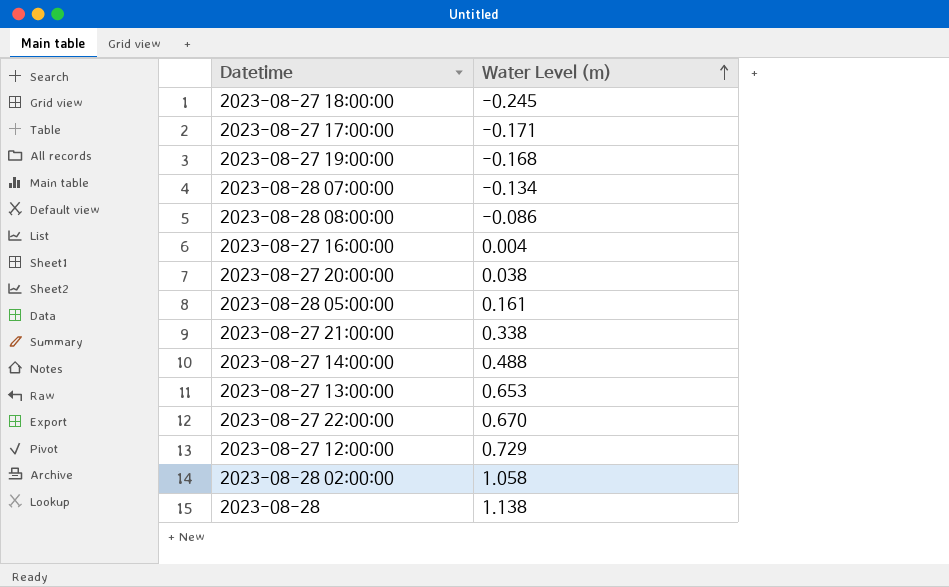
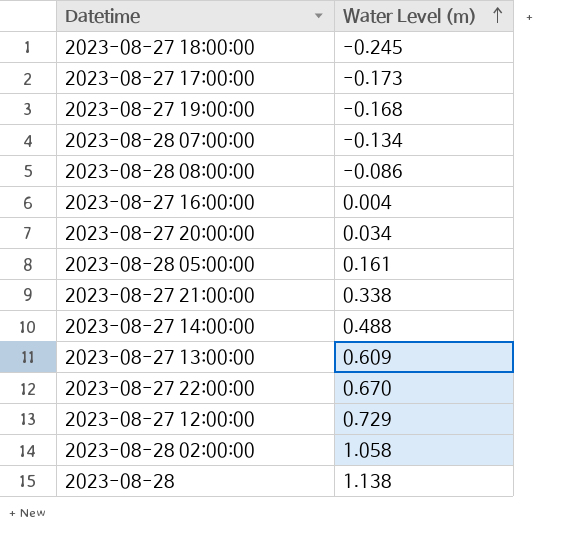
2023-08-27 17:00:00 | Water Level (m): -0.171 -> -0.173
2023-08-27 20:00:00 | Water Level (m): 0.038 -> 0.034
2023-08-27 13:00:00 | Water Level (m): 0.653 -> 0.609

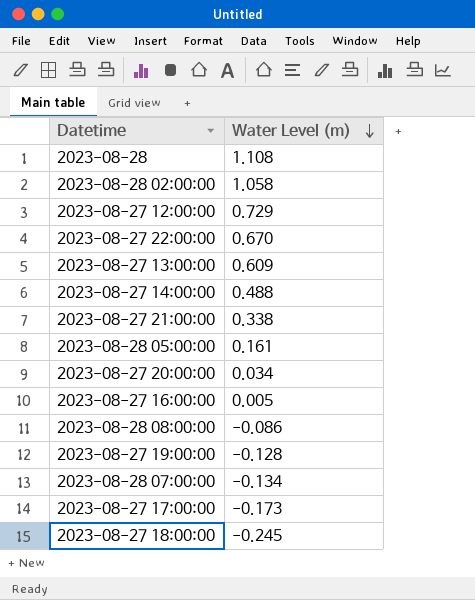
row order: Water Level (m) ascending -> Water Level (m) descending
2023-08-28 | Water Level (m): 1.138 -> 1.108
2023-08-27 16:00:00 | Water Level (m): 0.004 -> 0.005
2023-08-27 19:00:00 | Water Level (m): -0.168 -> -0.128

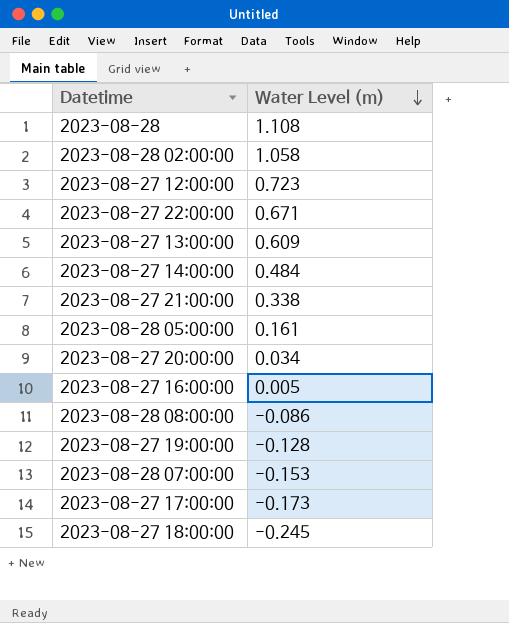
2023-08-27 12:00:00 | Water Level (m): 0.729 -> 0.723
2023-08-27 22:00:00 | Water Level (m): 0.670 -> 0.671
2023-08-27 14:00:00 | Water Level (m): 0.488 -> 0.484
2023-08-28 07:00:00 | Water Level (m): -0.134 -> -0.153

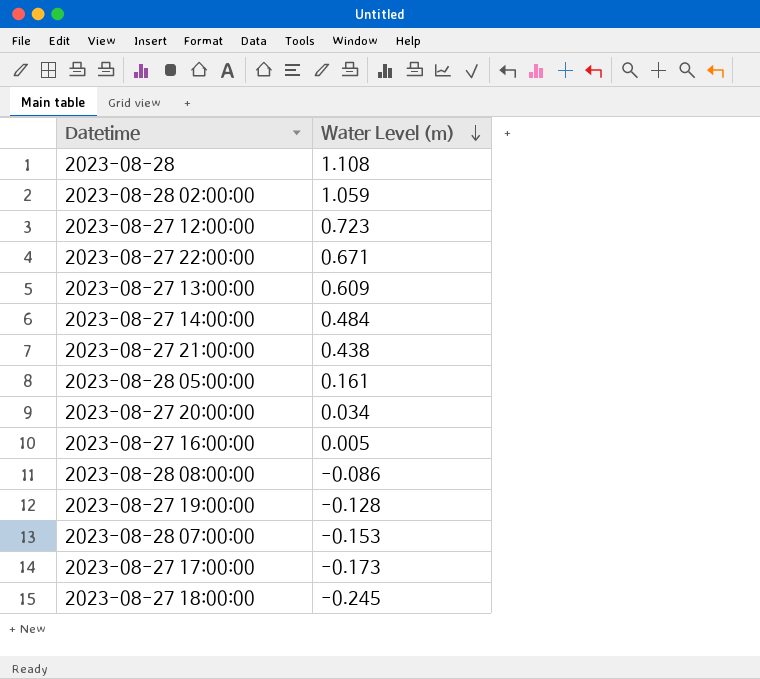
2023-08-28 02:00:00 | Water Level (m): 1.058 -> 1.059
2023-08-27 21:00:00 | Water Level (m): 0.338 -> 0.438

